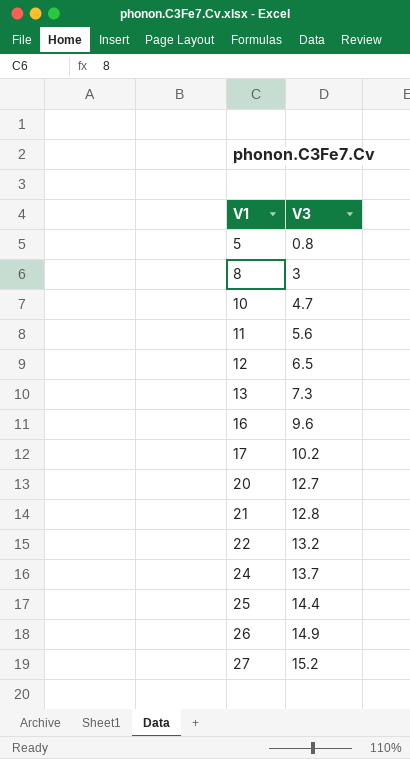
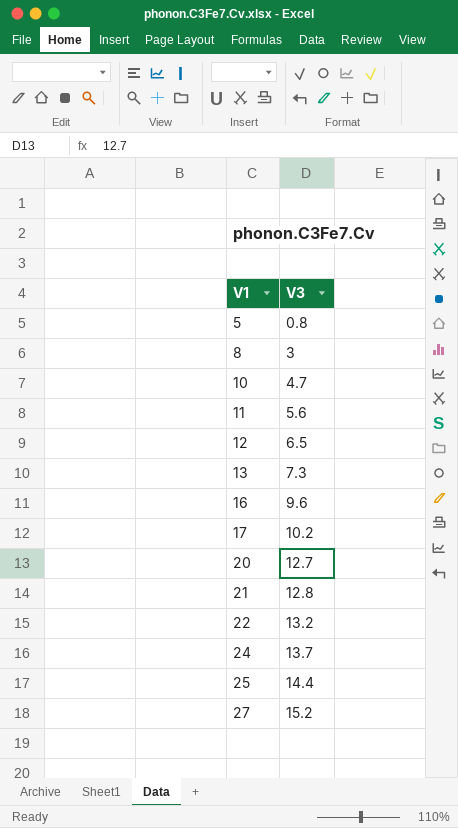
row 26: 14.9 -> none

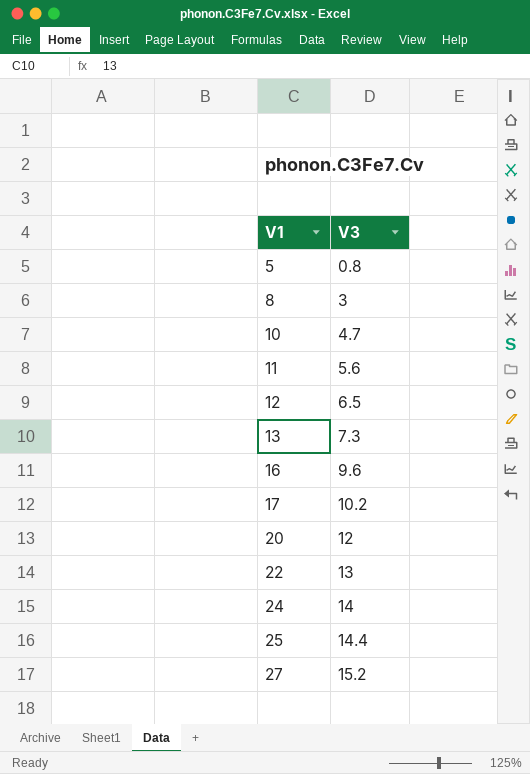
row 21: 12.8 -> none
20 | V3: 12.7 -> 12
22 | V3: 13.2 -> 13
24 | V3: 13.7 -> 14

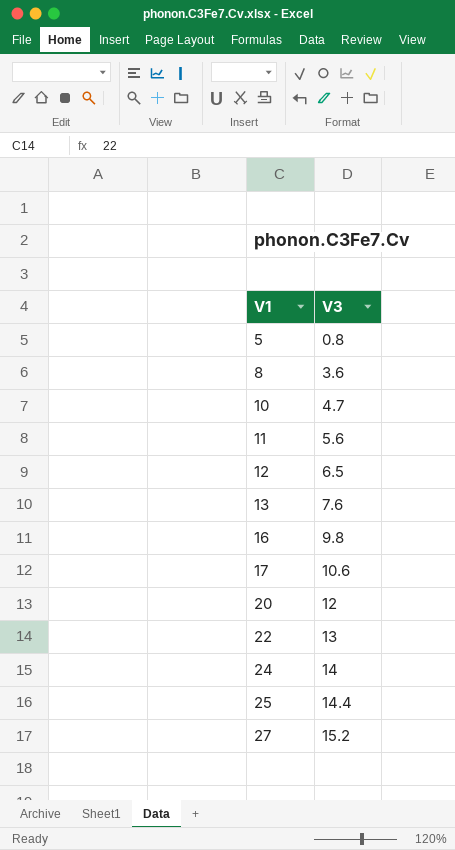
8 | V3: 3 -> 3.6
13 | V3: 7.3 -> 7.6
16 | V3: 9.6 -> 9.8
17 | V3: 10.2 -> 10.6

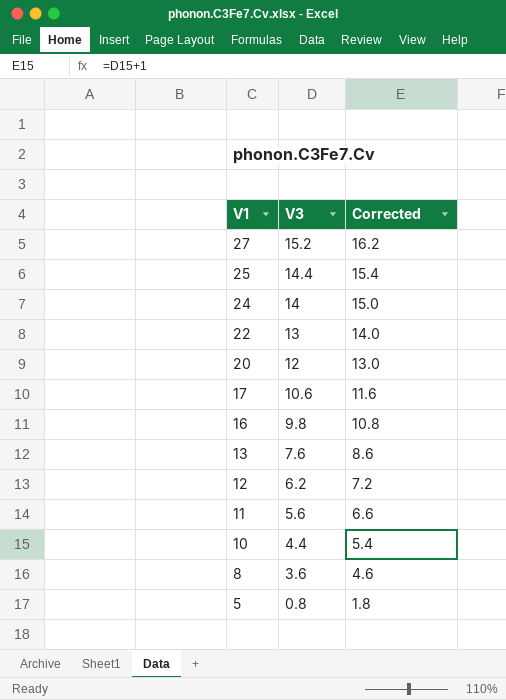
row order: V1 ascending -> V1 descending
column Corrected | formula: none -> [V3] + 1
12 | V3: 6.5 -> 6.2
10 | V3: 4.7 -> 4.4

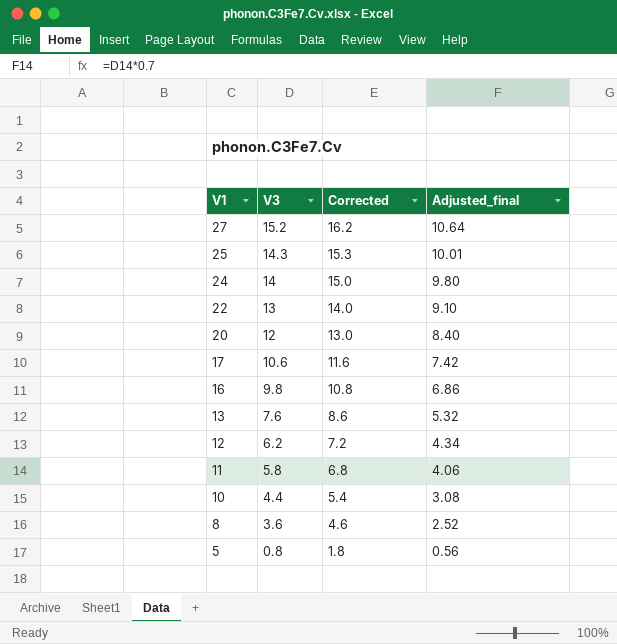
column Adjusted_final | formula: none -> [V3] * 0.7
25 | V3: 14.4 -> 14.3
25 | Corrected: 15.4 -> 15.3
11 | V3: 5.6 -> 5.8
11 | Corrected: 6.6 -> 6.8

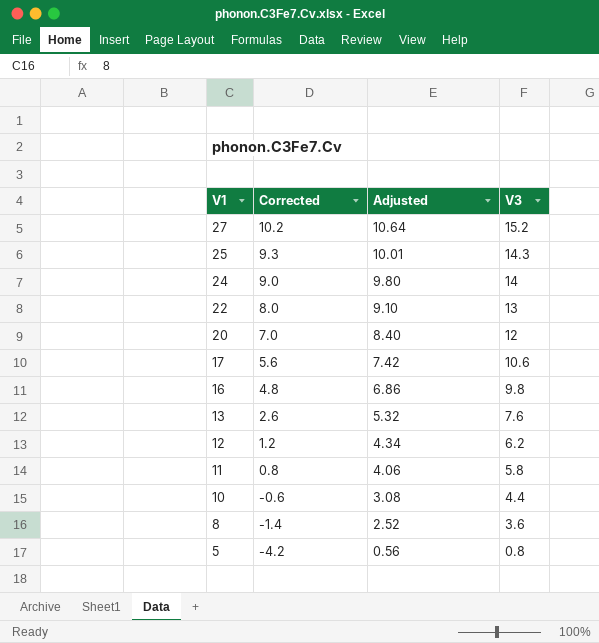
column Corrected | formula: [V3] + 1 -> [V3] - 5
column name: Adjusted_final -> Adjusted
column V3 | position: 2 -> 4

